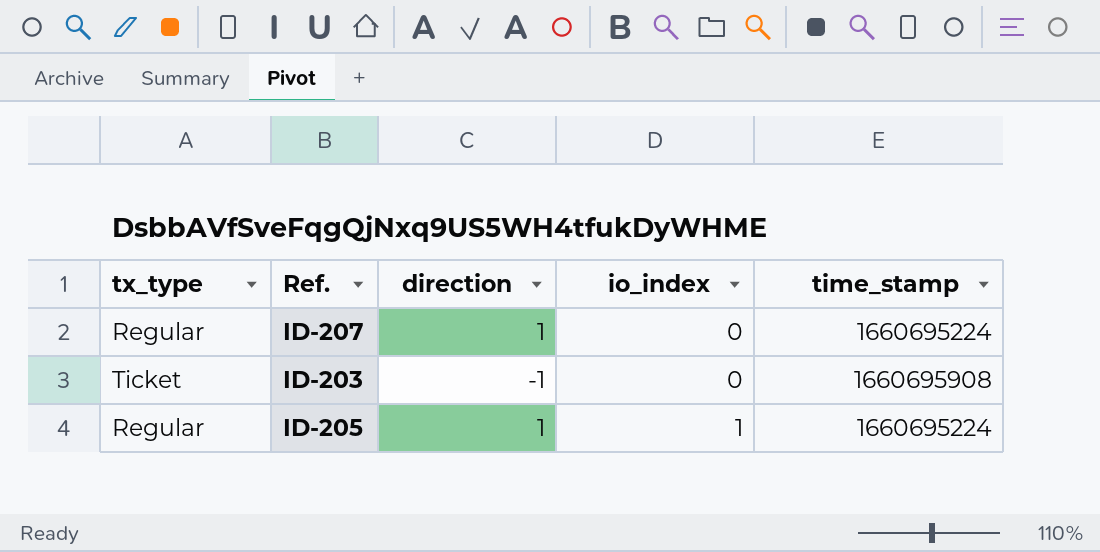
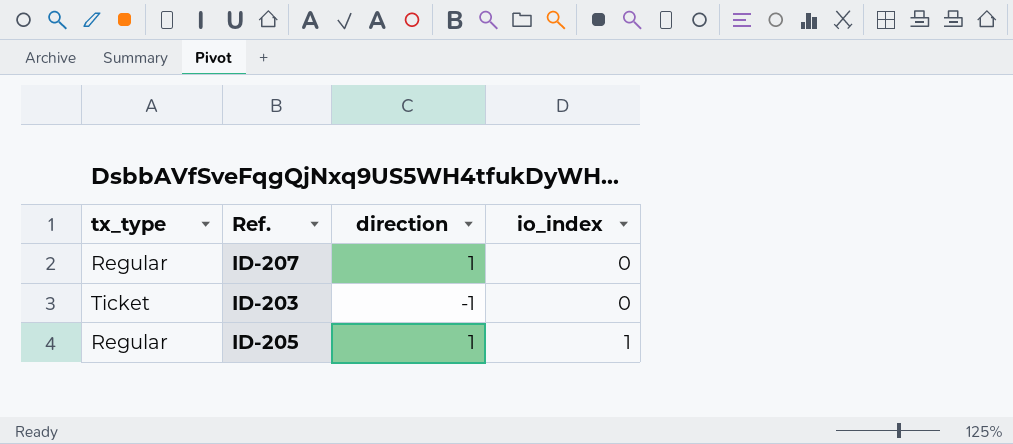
column time_stamp | position: 5 -> none

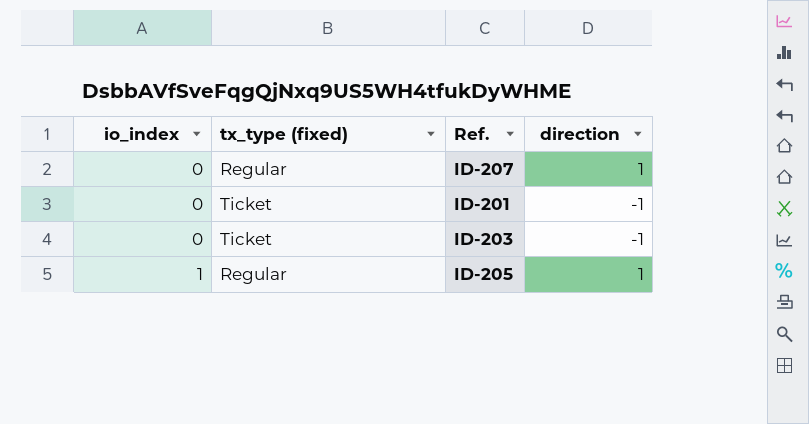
column io_index | position: 4 -> 1
column name: tx_type -> tx_type (fixed)
row ID-201: none -> 0 | Ticket | -1

